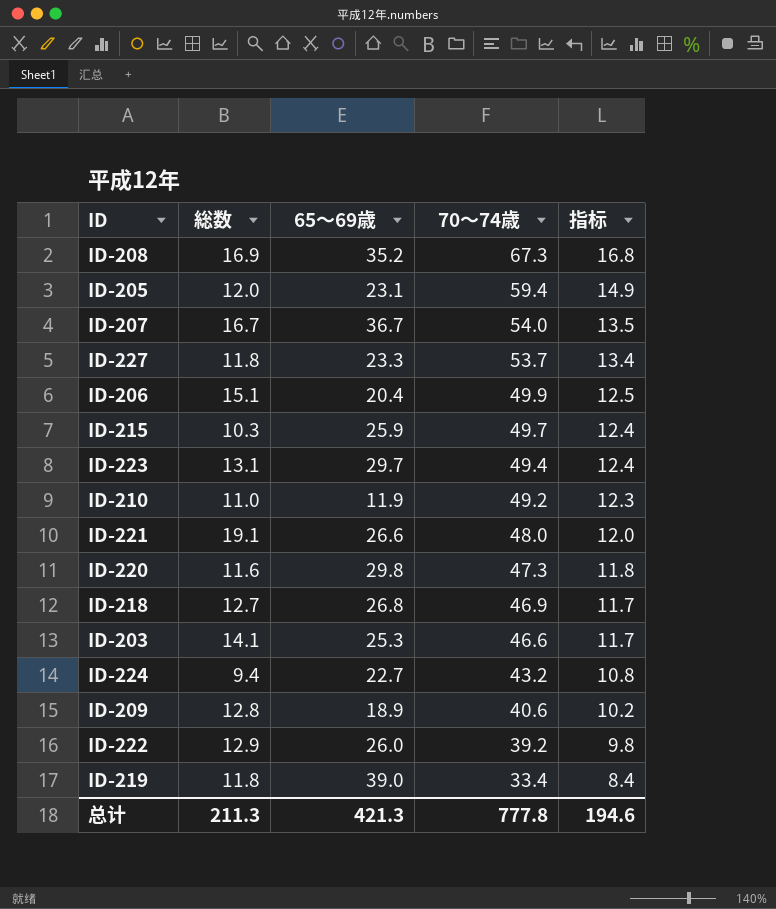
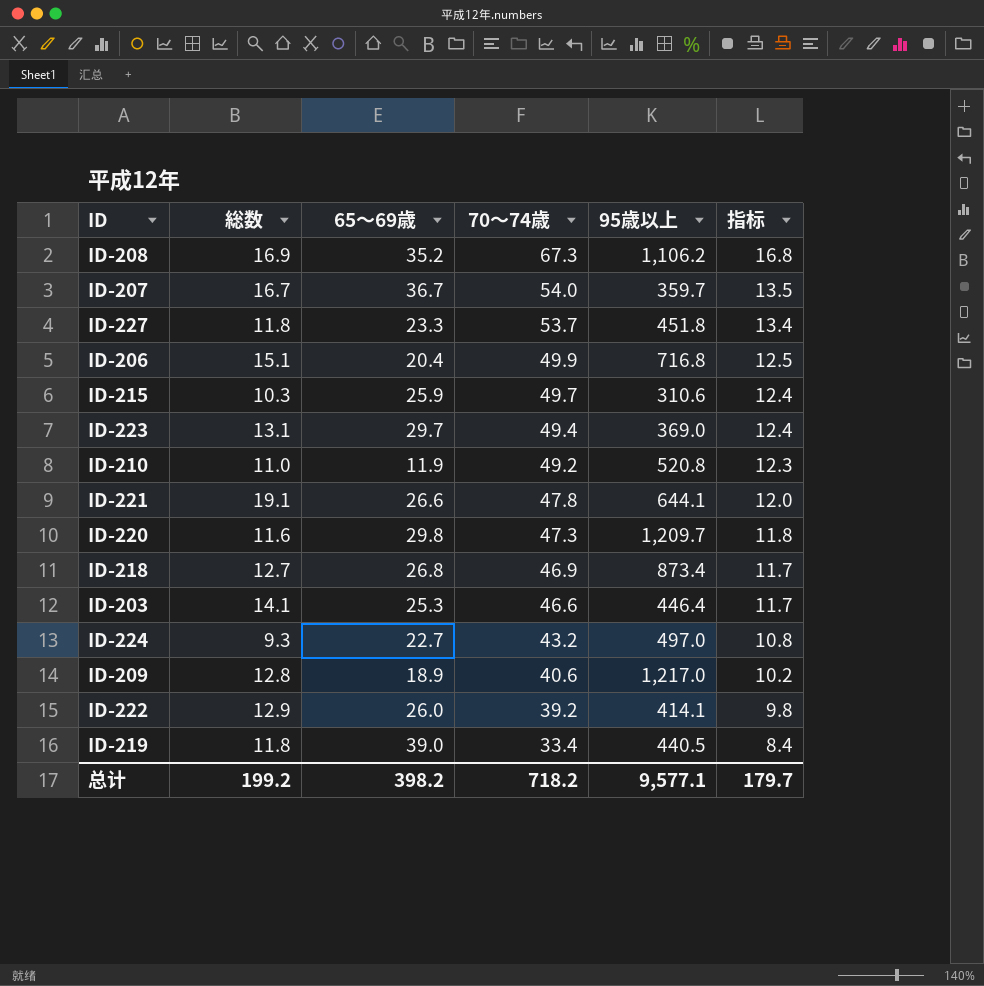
column 95歳以上 | position: none -> 5
row ID-205: 12.0 | 23.1 | 59.4 | 14.9 -> none
ID-221 | 70～74歳: 48.0 -> 47.8
ID-224 | 総数: 9.4 -> 9.3
总计 | 総数: 211.3 -> 199.2
总计 | 65～69歳: 421.3 -> 398.2
总计 | 70～74歳: 777.8 -> 718.2
总计 | 指标: 194.6 -> 179.7

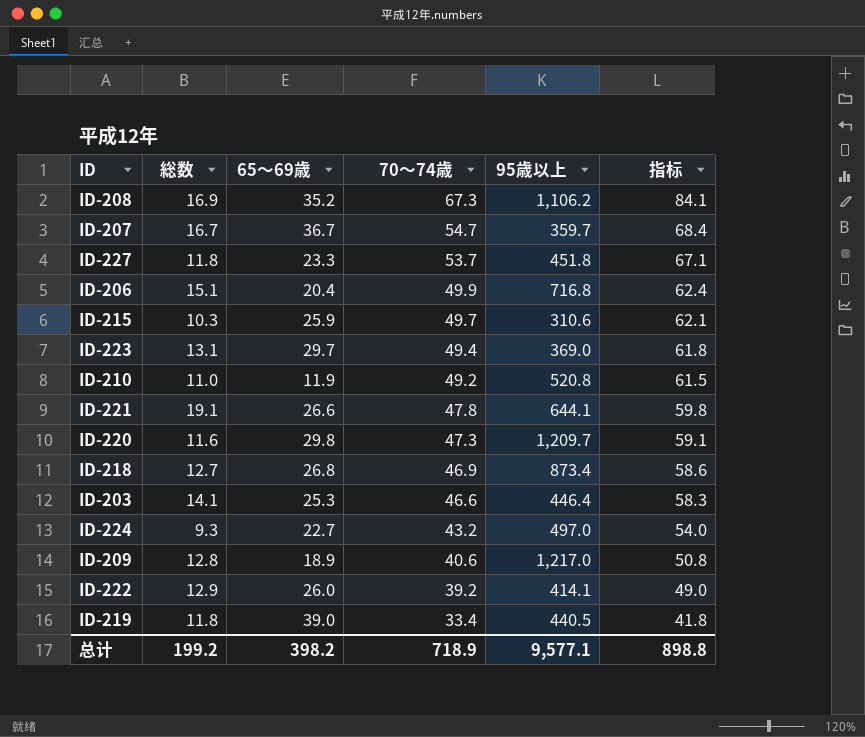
column 指标 | formula: [70～74歳] * 0.25 -> [70～74歳] * 1.25
ID-207 | 70～74歳: 54.0 -> 54.7
总计 | 70～74歳: 718.2 -> 718.9
总计 | 指标: 179.7 -> 898.8

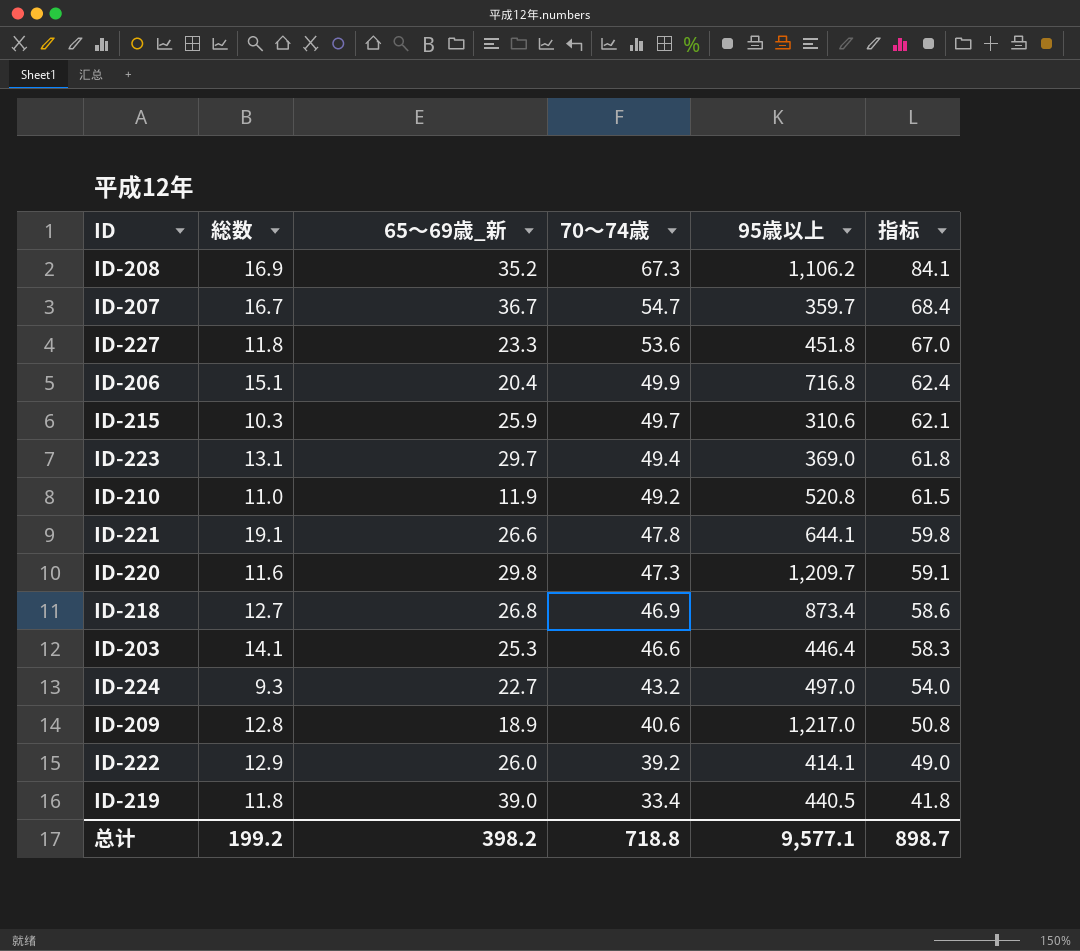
column name: 65～69歳 -> 65～69歳_新
ID-227 | 70～74歳: 53.7 -> 53.6
ID-227 | 指标: 67.1 -> 67.0
总计 | 70～74歳: 718.9 -> 718.8
总计 | 指标: 898.8 -> 898.7

